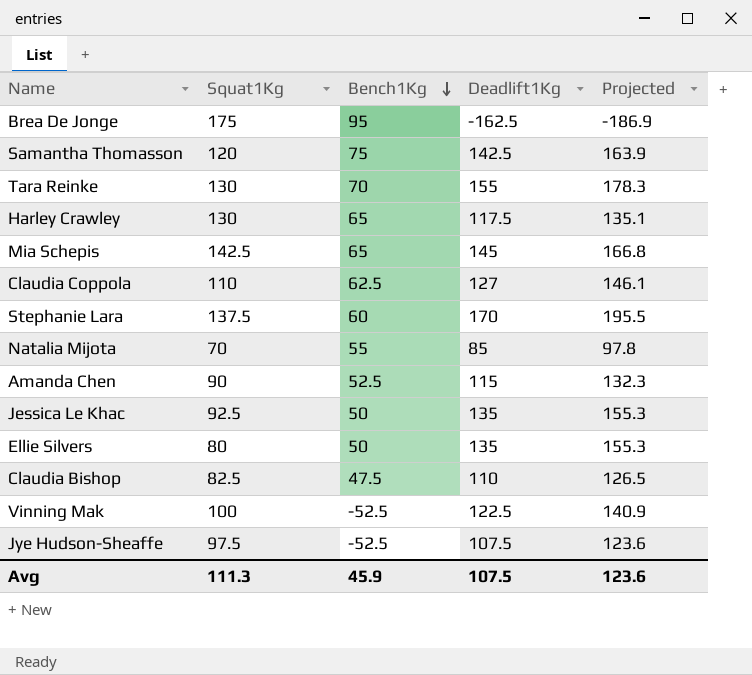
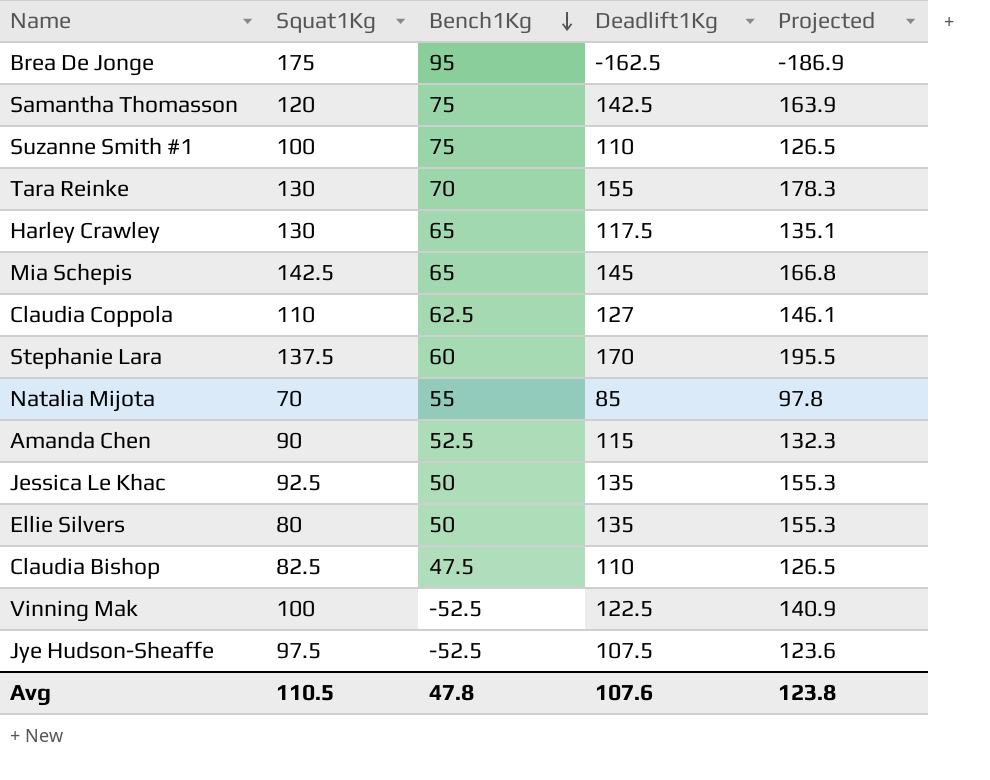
row Suzanne Smith #1: none -> 100 | 75 | 110 | 126.5
Avg | Squat1Kg: 111.3 -> 110.5
Avg | Bench1Kg: 45.9 -> 47.8
Avg | Deadlift1Kg: 107.5 -> 107.6
Avg | Projected: 123.6 -> 123.8

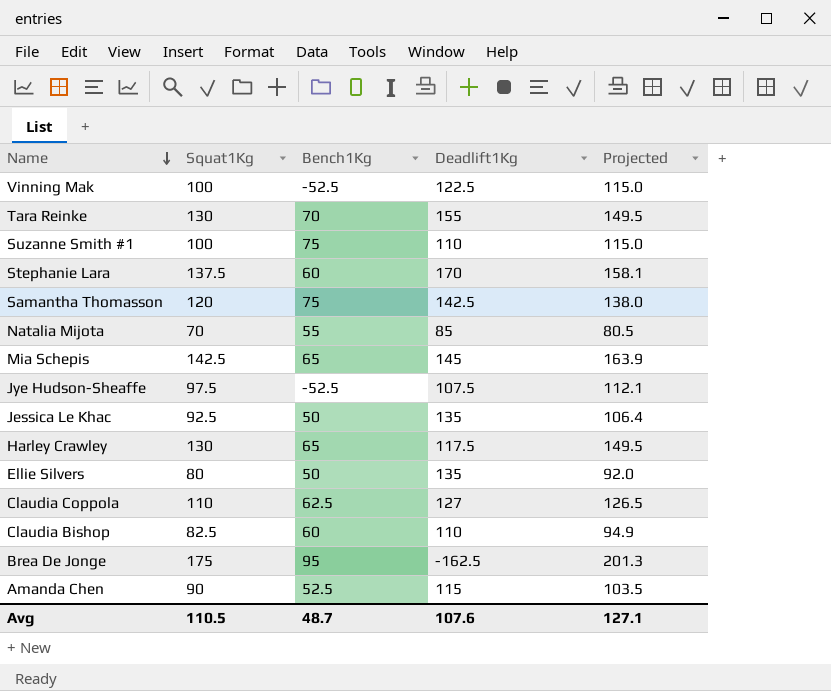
row order: Bench1Kg descending -> Name descending
column Projected | formula: [Deadlift1Kg] * 1.15 -> [Squat1Kg] * 1.15
Claudia Bishop | Bench1Kg: 47.5 -> 60
Avg | Bench1Kg: 47.8 -> 48.7
Avg | Projected: 123.8 -> 127.1

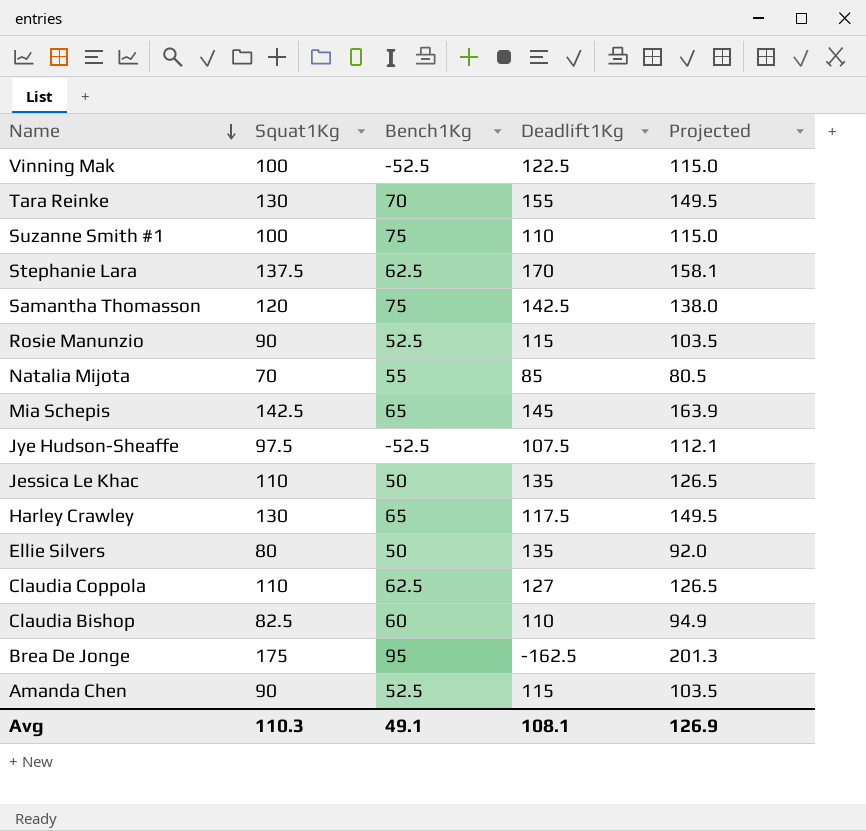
Stephanie Lara | Bench1Kg: 60 -> 62.5
row Rosie Manunzio: none -> 90 | 52.5 | 115 | 103.5
Jessica Le Khac | Squat1Kg: 92.5 -> 110
Jessica Le Khac | Projected: 106.4 -> 126.5
Avg | Squat1Kg: 110.5 -> 110.3
Avg | Bench1Kg: 48.7 -> 49.1
Avg | Deadlift1Kg: 107.6 -> 108.1
Avg | Projected: 127.1 -> 126.9

